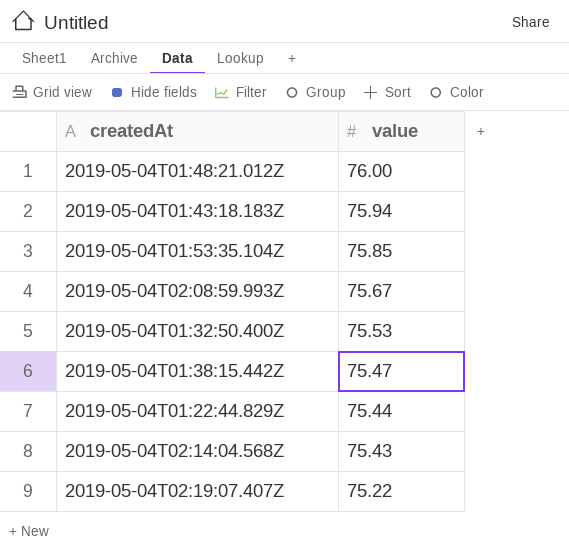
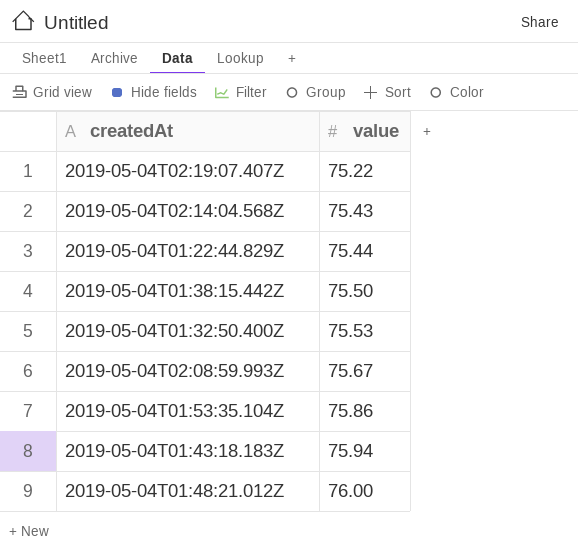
row order: value descending -> value ascending
2019-05-04T01:38:15.442Z | value: 75.47 -> 75.50
2019-05-04T01:53:35.104Z | value: 75.85 -> 75.86

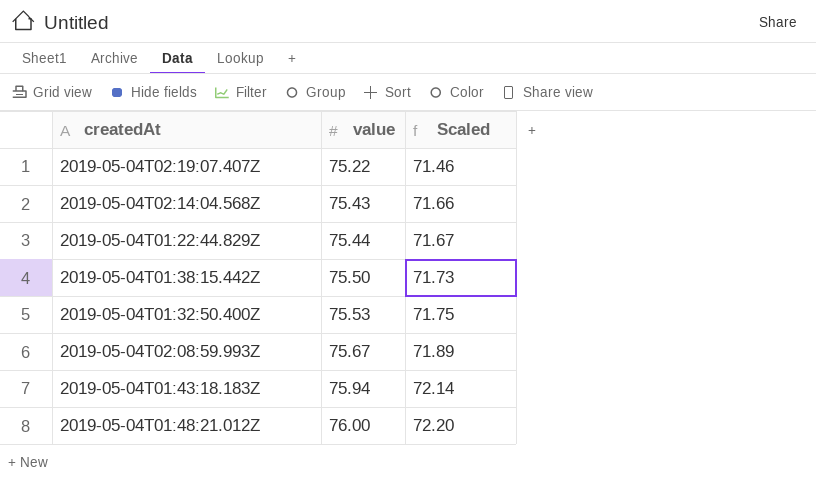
column Scaled | formula: none -> [value] * 0.95
row 2019-05-04T01:53:35.104Z: 75.86 -> none

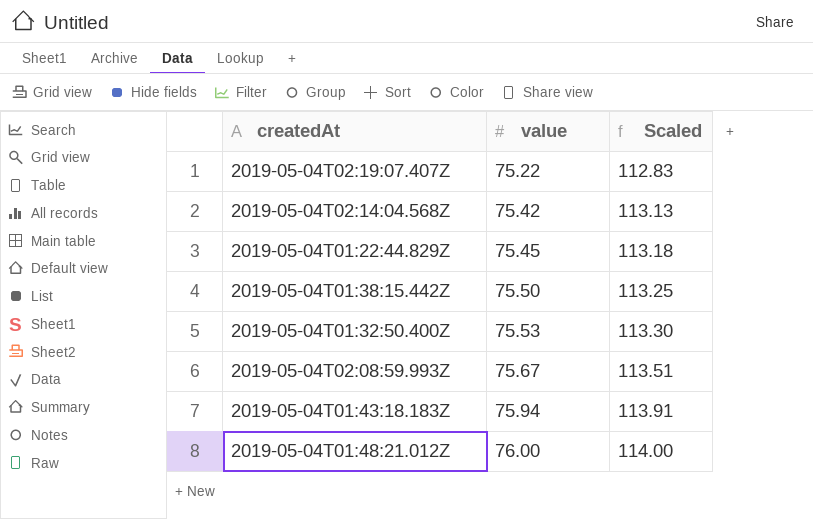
column Scaled | formula: [value] * 0.95 -> [value] * 1.5
2019-05-04T02:14:04.568Z | value: 75.43 -> 75.42
2019-05-04T01:22:44.829Z | value: 75.44 -> 75.45

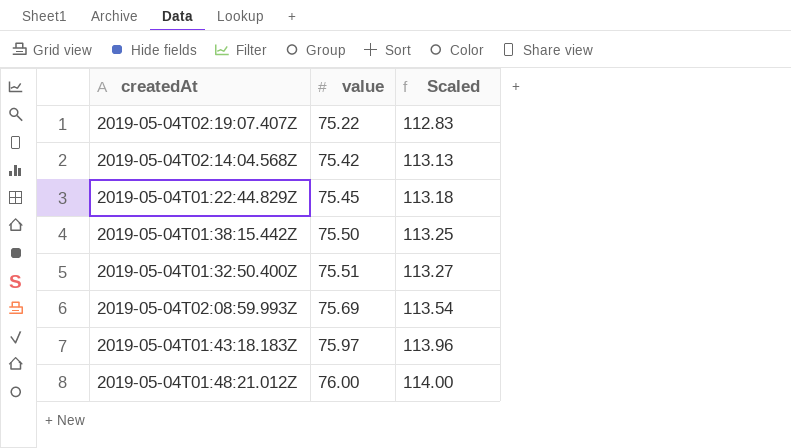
2019-05-04T01:32:50.400Z | value: 75.53 -> 75.51
2019-05-04T01:32:50.400Z | Scaled: 113.30 -> 113.27
2019-05-04T02:08:59.993Z | value: 75.67 -> 75.69
2019-05-04T02:08:59.993Z | Scaled: 113.51 -> 113.54
2019-05-04T01:43:18.183Z | value: 75.94 -> 75.97
2019-05-04T01:43:18.183Z | Scaled: 113.91 -> 113.96

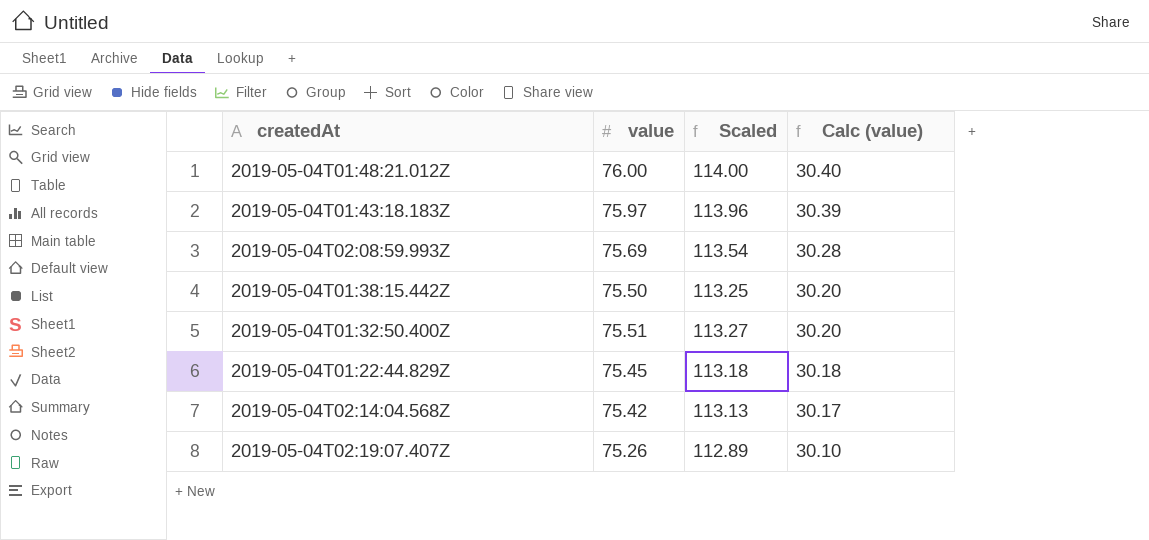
row order: value ascending -> Calc (value) descending
column Calc (value) | formula: none -> [value] * 0.4
2019-05-04T02:19:07.407Z | value: 75.22 -> 75.26
2019-05-04T02:19:07.407Z | Scaled: 112.83 -> 112.89

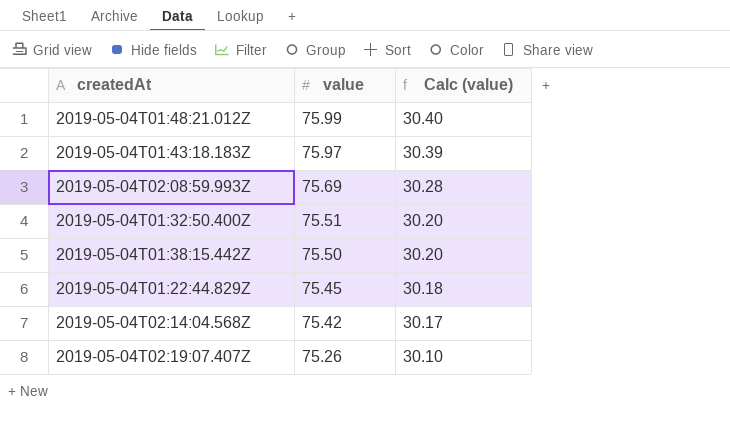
row order: Calc (value) descending -> value descending
column Scaled | formula: [value] * 1.5 -> none
2019-05-04T01:48:21.012Z | value: 76.00 -> 75.99

